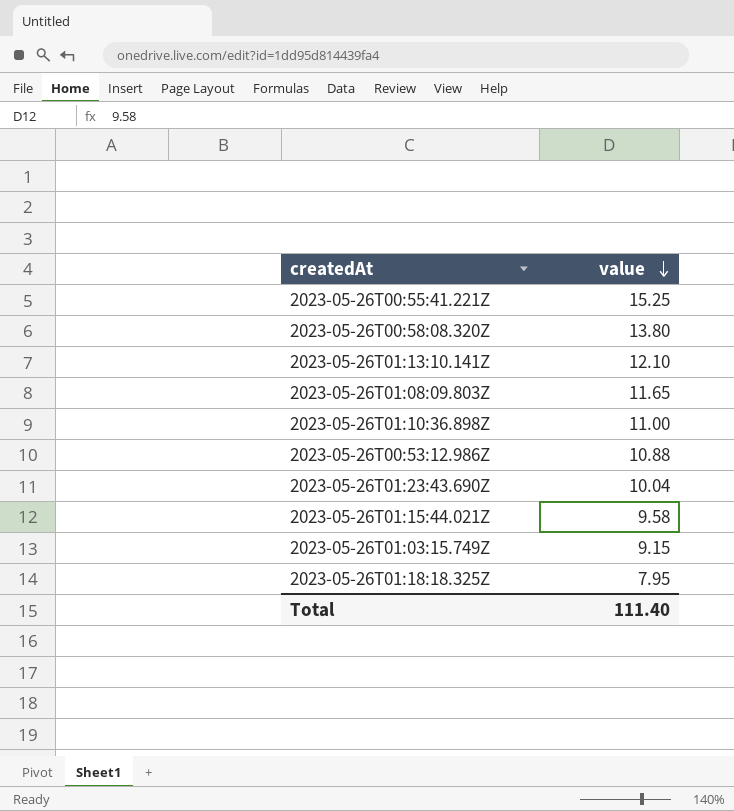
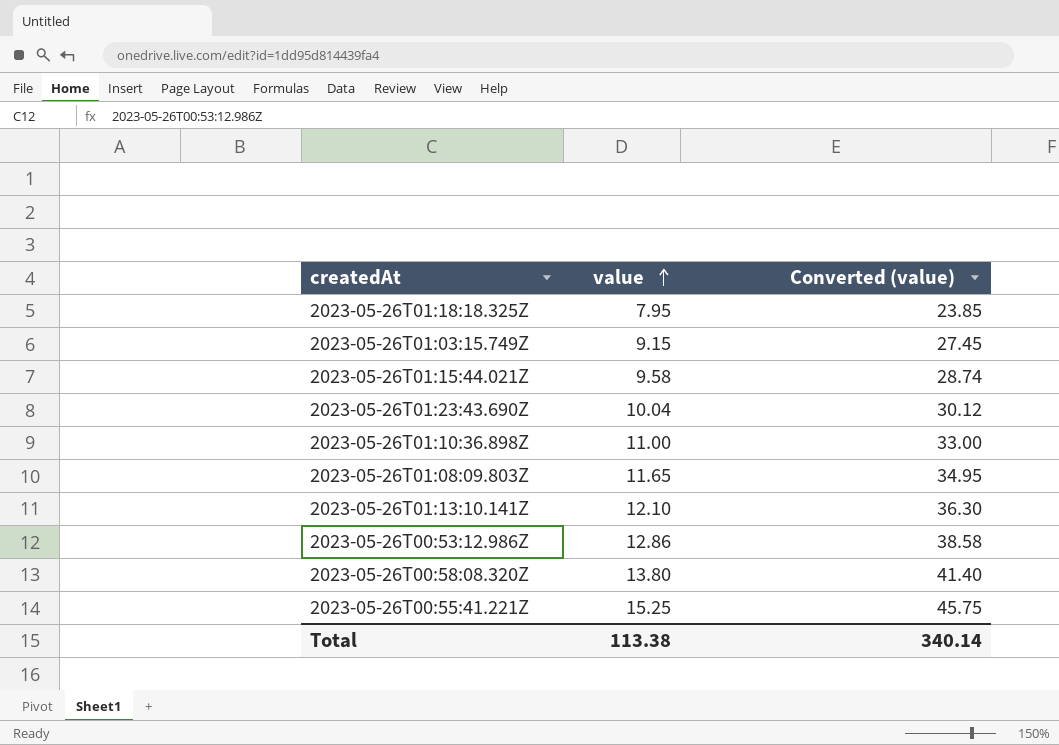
row order: value descending -> value ascending
column Converted (value) | formula: none -> [value] * 3
2023-05-26T00:53:12.986Z | value: 10.88 -> 12.86
Total | value: 111.40 -> 113.38

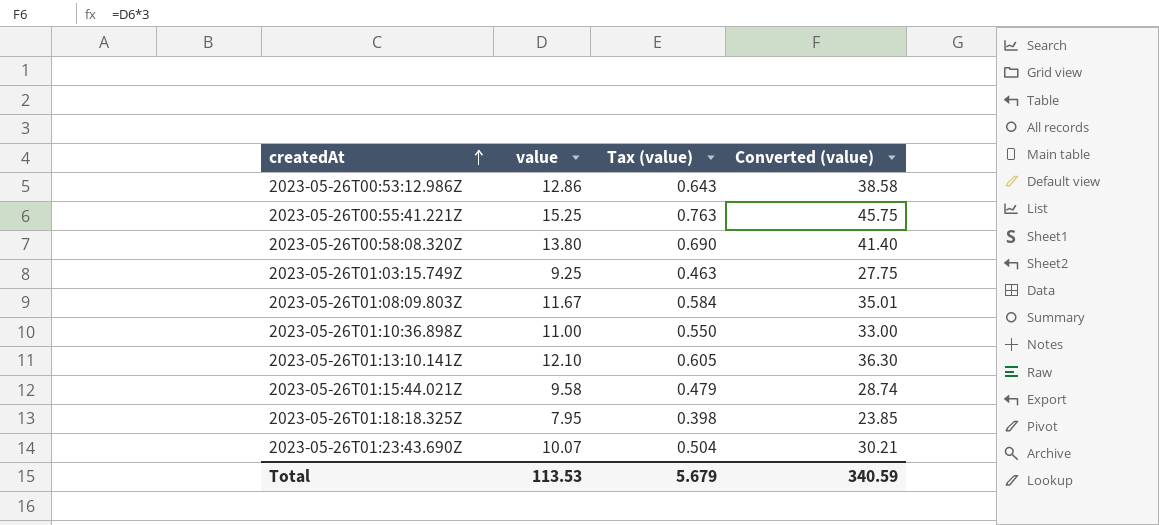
row order: value ascending -> createdAt ascending
column Tax (value) | formula: none -> [value] * 0.05
2023-05-26T01:03:15.749Z | value: 9.15 -> 9.25
2023-05-26T01:03:15.749Z | Converted (value): 27.45 -> 27.75
2023-05-26T01:08:09.803Z | value: 11.65 -> 11.67
2023-05-26T01:08:09.803Z | Converted (value): 34.95 -> 35.01
2023-05-26T01:23:43.690Z | value: 10.04 -> 10.07
2023-05-26T01:23:43.690Z | Converted (value): 30.12 -> 30.21
Total | value: 113.38 -> 113.53
Total | Converted (value): 340.14 -> 340.59

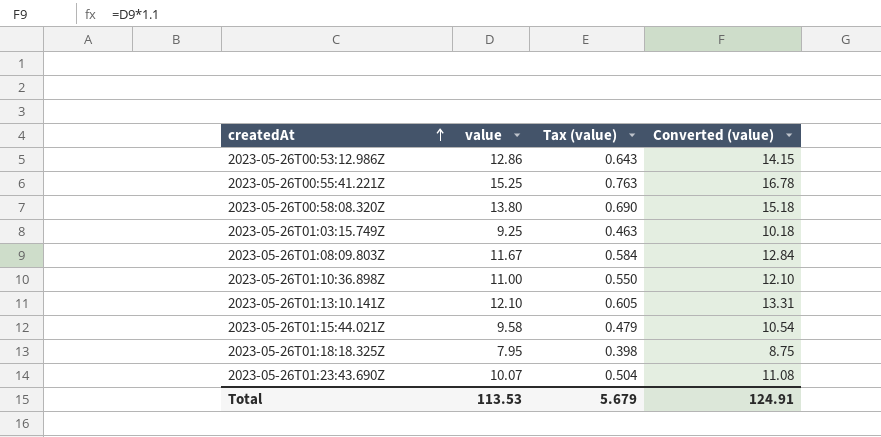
column Converted (value) | formula: [value] * 3 -> [value] * 1.1
Total | Converted (value): 340.59 -> 124.91

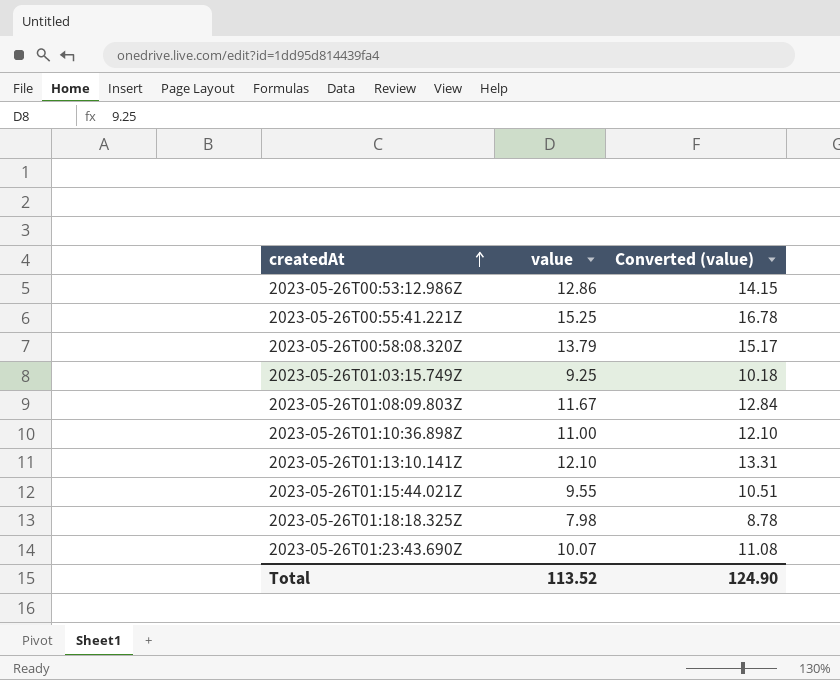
column Tax (value) | formula: [value] * 0.05 -> none
2023-05-26T00:58:08.320Z | value: 13.80 -> 13.79
2023-05-26T00:58:08.320Z | Converted (value): 15.18 -> 15.17
2023-05-26T01:15:44.021Z | value: 9.58 -> 9.55
2023-05-26T01:15:44.021Z | Converted (value): 10.54 -> 10.51
2023-05-26T01:18:18.325Z | value: 7.95 -> 7.98
2023-05-26T01:18:18.325Z | Converted (value): 8.75 -> 8.78
Total | value: 113.53 -> 113.52
Total | Converted (value): 124.91 -> 124.90

